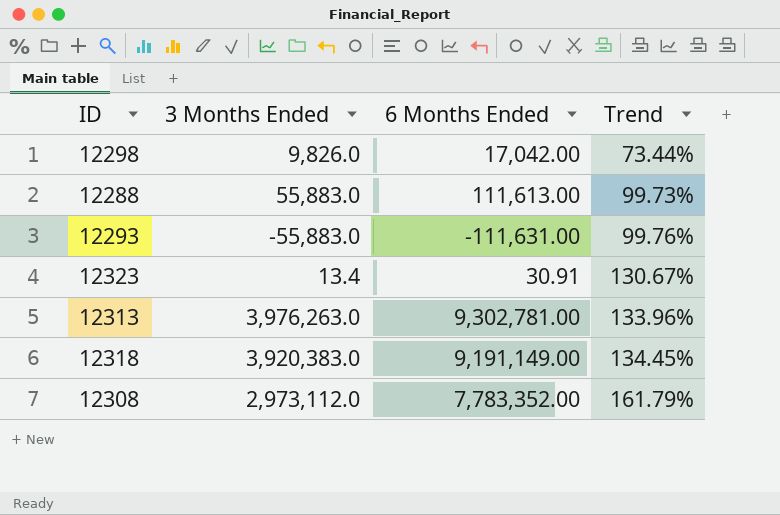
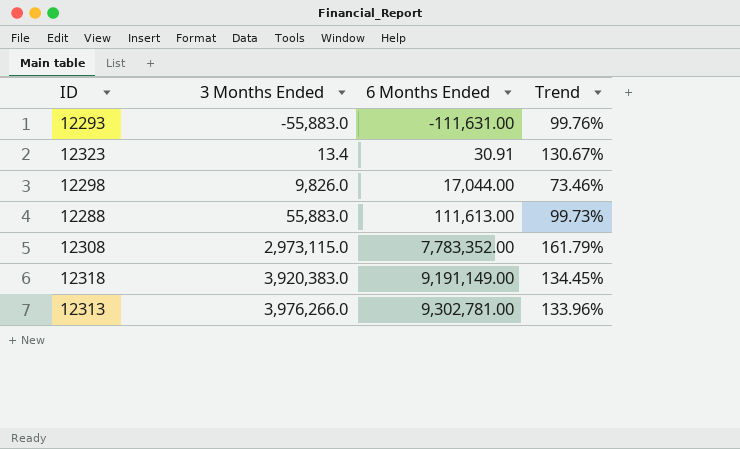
row order: Trend ascending -> 3 Months Ended ascending
12298 | 6 Months Ended: 17,042.00 -> 17,044.00
12298 | Trend: 73.44% -> 73.46%
12308 | 3 Months Ended: 2,973,112.0 -> 2,973,115.0
12313 | 3 Months Ended: 3,976,263.0 -> 3,976,266.0

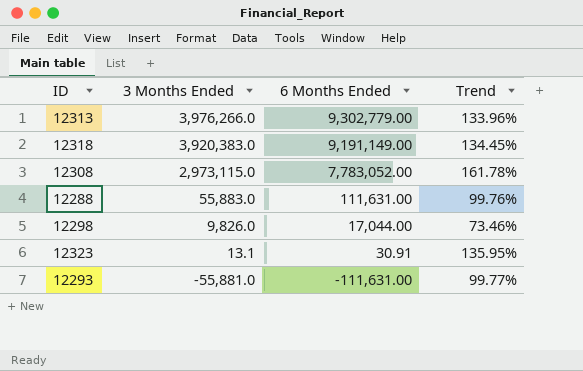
row order: 3 Months Ended ascending -> 3 Months Ended descending
12313 | 6 Months Ended: 9,302,781.00 -> 9,302,779.00
12308 | 6 Months Ended: 7,783,352.00 -> 7,783,052.00
12308 | Trend: 161.79% -> 161.78%
12288 | 6 Months Ended: 111,613.00 -> 111,631.00
12288 | Trend: 99.73% -> 99.76%
12323 | 3 Months Ended: 13.4 -> 13.1
12323 | Trend: 130.67% -> 135.95%
12293 | 3 Months Ended: -55,883.0 -> -55,881.0
12293 | Trend: 99.76% -> 99.77%

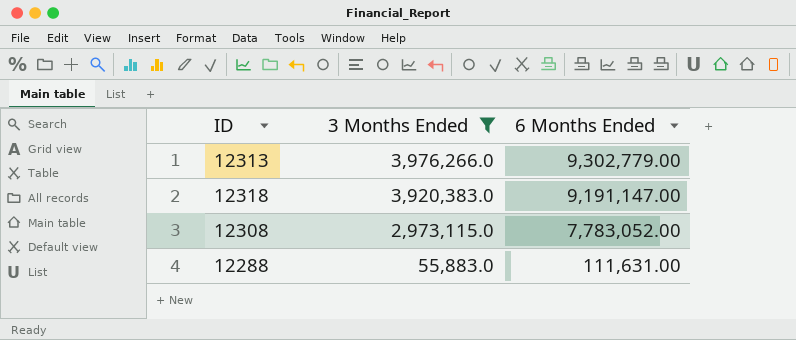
filter: none -> 3 Months Ended >= 55,883.0
column Trend | formula: ([6 Months Ended] - [3 Months Ended]) / [3 Months Ended] -> none
12318 | 6 Months Ended: 9,191,149.00 -> 9,191,147.00

